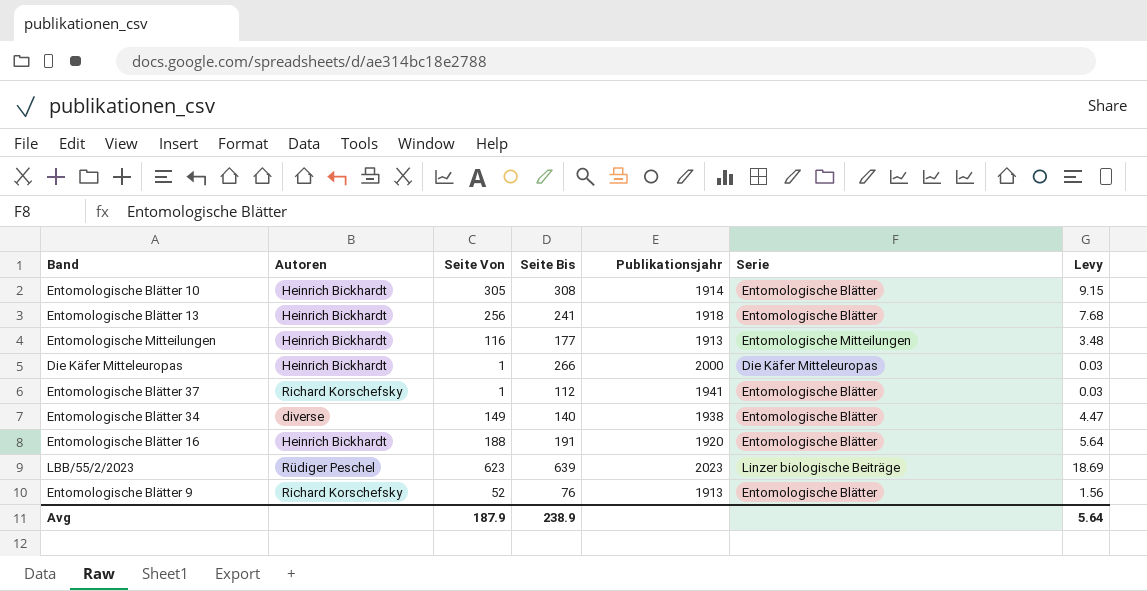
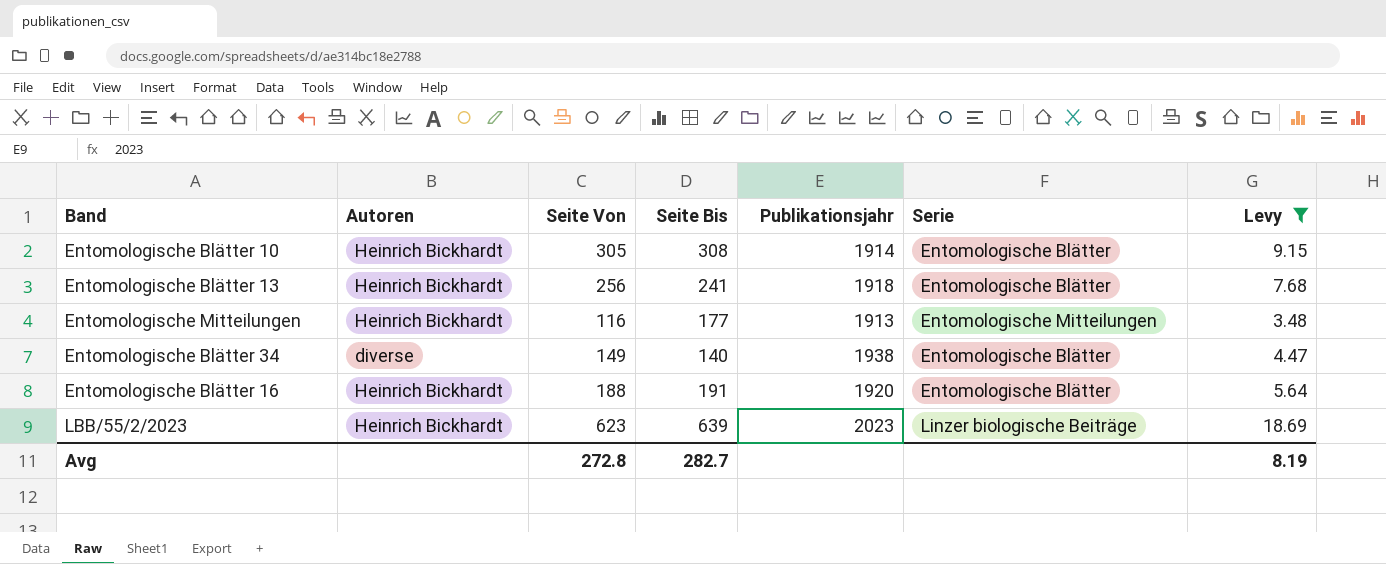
filter: none -> Levy >= 3.48
LBB/55/2/2023 | Autoren: Rüdiger Peschel -> Heinrich Bickhardt
Avg | Seite Von: 187.9 -> 272.8
Avg | Seite Bis: 238.9 -> 282.7
Avg | Levy: 5.64 -> 8.19

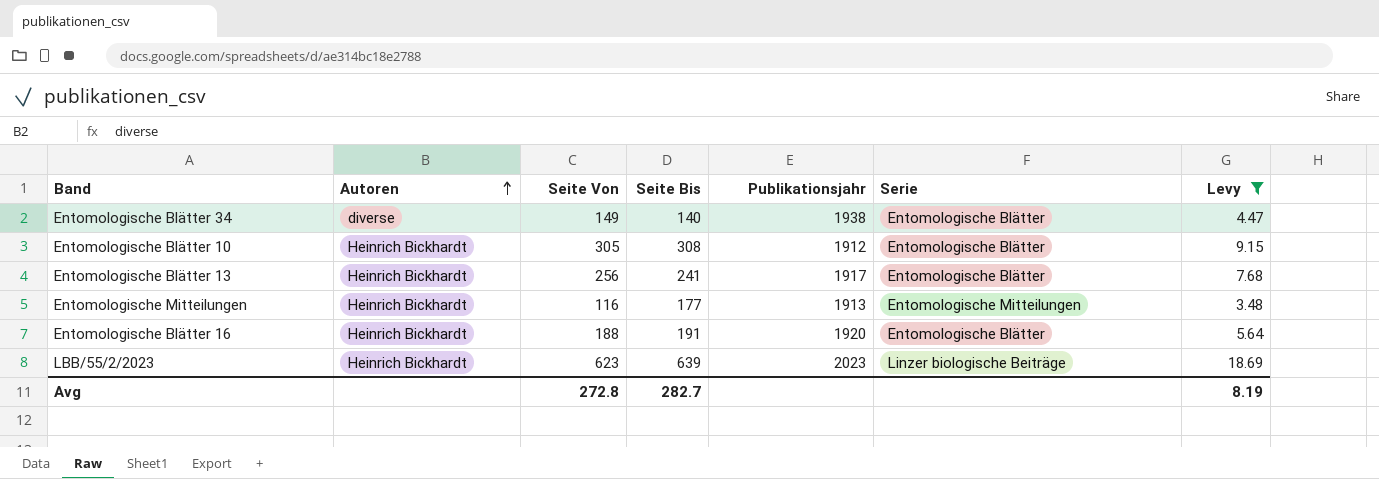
row order: none -> Autoren ascending
Entomologische Blätter 10 | Publikationsjahr: 1914 -> 1912
Entomologische Blätter 13 | Publikationsjahr: 1918 -> 1917

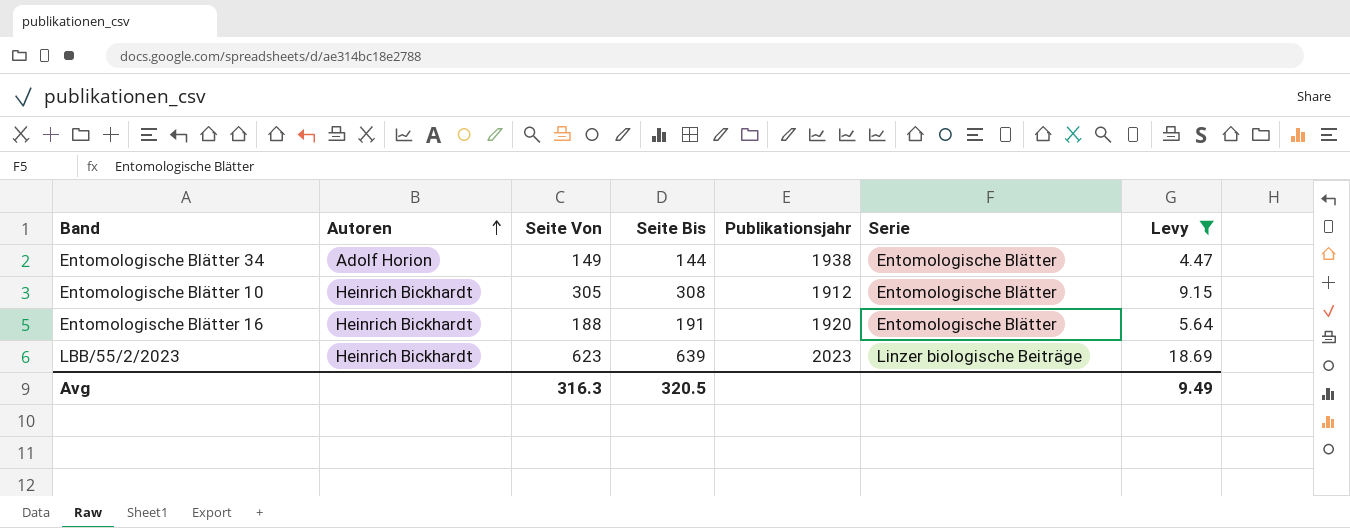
row Entomologische Blätter 13: Heinrich Bickhardt | 256 | 241 | 1917 | Entomologische Blätter | 7.68 -> none
row Entomologische Mitteilungen: Heinrich Bickhardt | 116 | 177 | 1913 | Entomologische Mitteilungen | 3.48 -> none
Entomologische Blätter 34 | Autoren: diverse -> Adolf Horion
Entomologische Blätter 34 | Seite Bis: 140 -> 144
Avg | Seite Von: 272.8 -> 316.3
Avg | Seite Bis: 282.7 -> 320.5
Avg | Levy: 8.19 -> 9.49

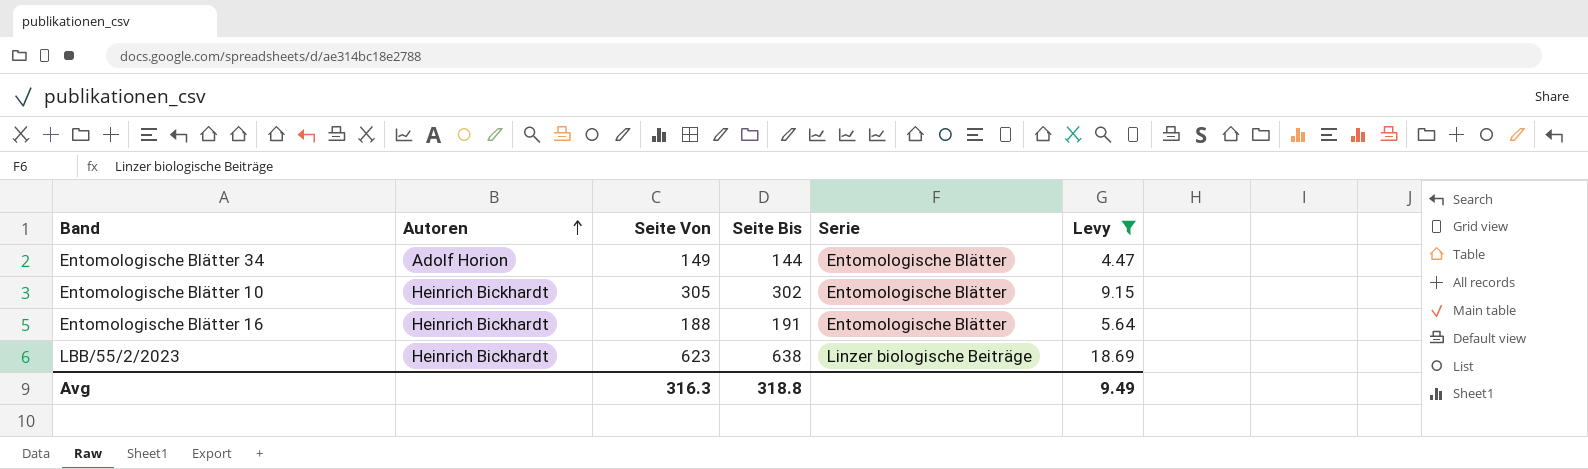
column Publikationsjahr | position: 5 -> none
Entomologische Blätter 10 | Seite Bis: 308 -> 302
LBB/55/2/2023 | Seite Bis: 639 -> 638
Avg | Seite Bis: 320.5 -> 318.8

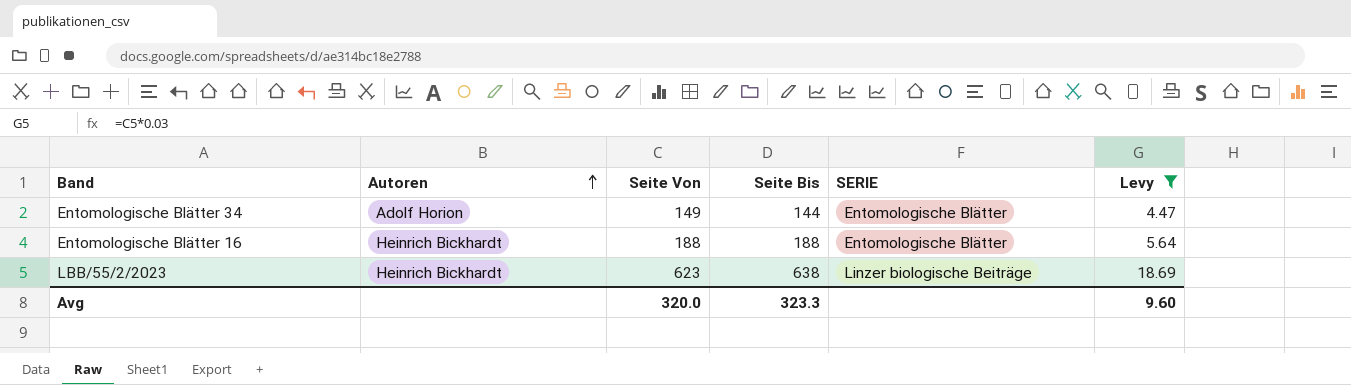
column name: Serie -> SERIE
row Entomologische Blätter 10: Heinrich Bickhardt | 305 | 302 | Entomologische Blätter | 9.15 -> none
Entomologische Blätter 16 | Seite Bis: 191 -> 188
Avg | Seite Von: 316.3 -> 320.0
Avg | Seite Bis: 318.8 -> 323.3
Avg | Levy: 9.49 -> 9.60

